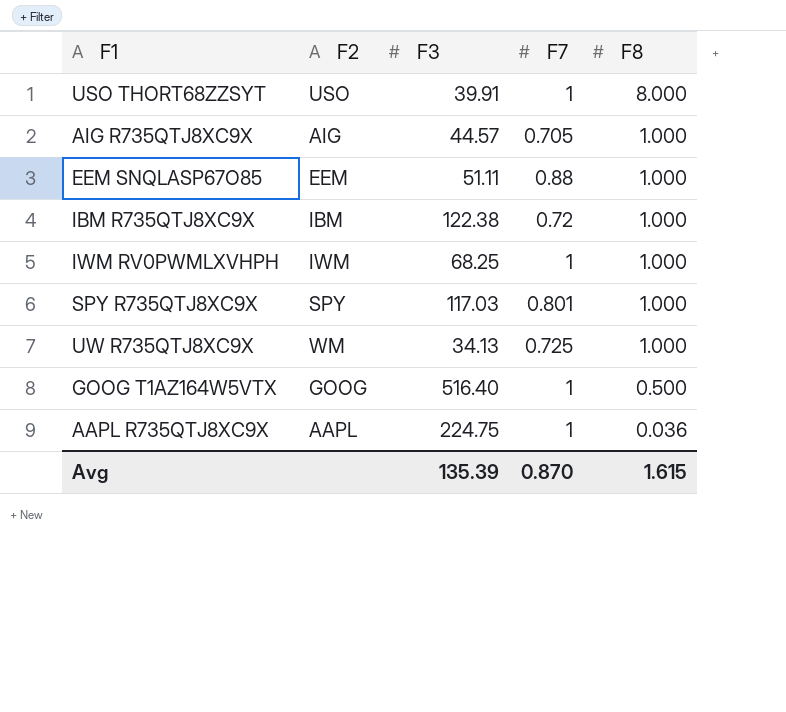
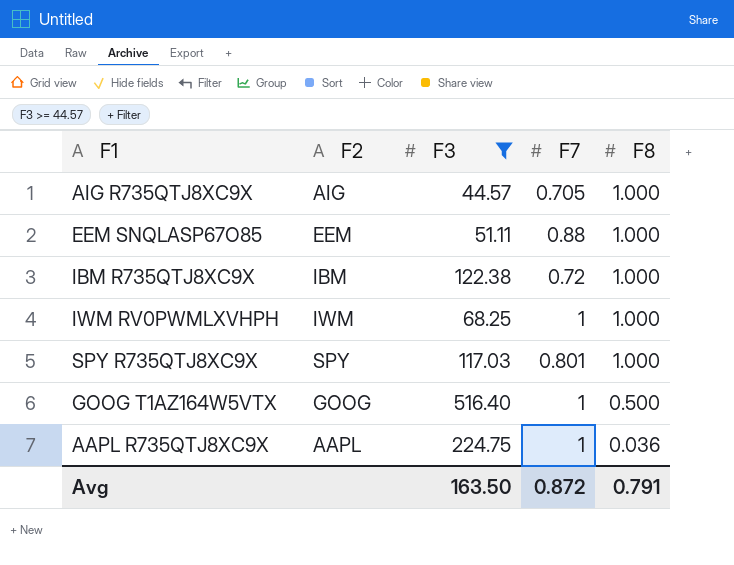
filter: none -> F3 >= 44.57
Avg | F3: 135.39 -> 163.50
Avg | F7: 0.870 -> 0.872
Avg | F8: 1.615 -> 0.791

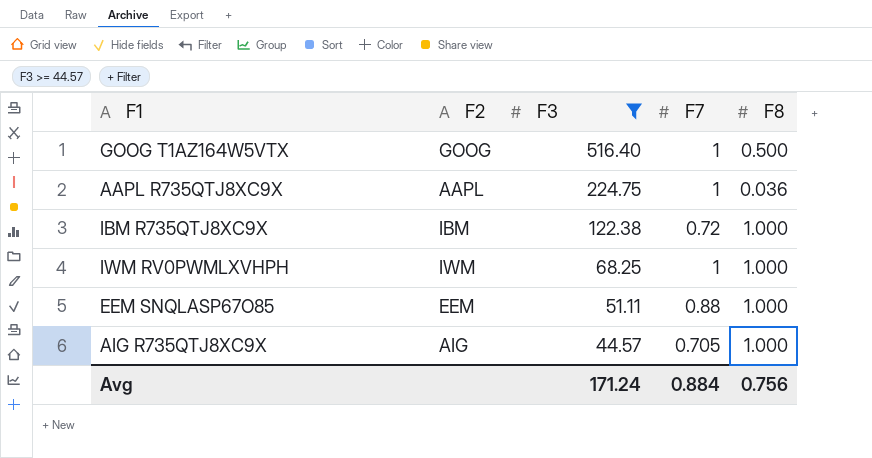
row order: F8 descending -> F3 descending
row SPY R735QTJ8XC9X: SPY | 117.03 | 0.801 | 1.000 -> none
Avg | F3: 163.50 -> 171.24
Avg | F7: 0.872 -> 0.884
Avg | F8: 0.791 -> 0.756

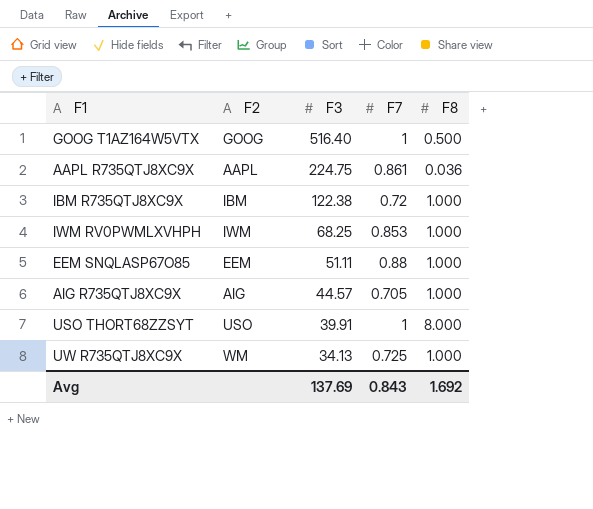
filter: F3 >= 44.57 -> none
AAPL R735QTJ8XC9X | F7: 1 -> 0.861
IWM RV0PWMLXVHPH | F7: 1 -> 0.853
Avg | F3: 171.24 -> 137.69
Avg | F7: 0.884 -> 0.843
Avg | F8: 0.756 -> 1.692

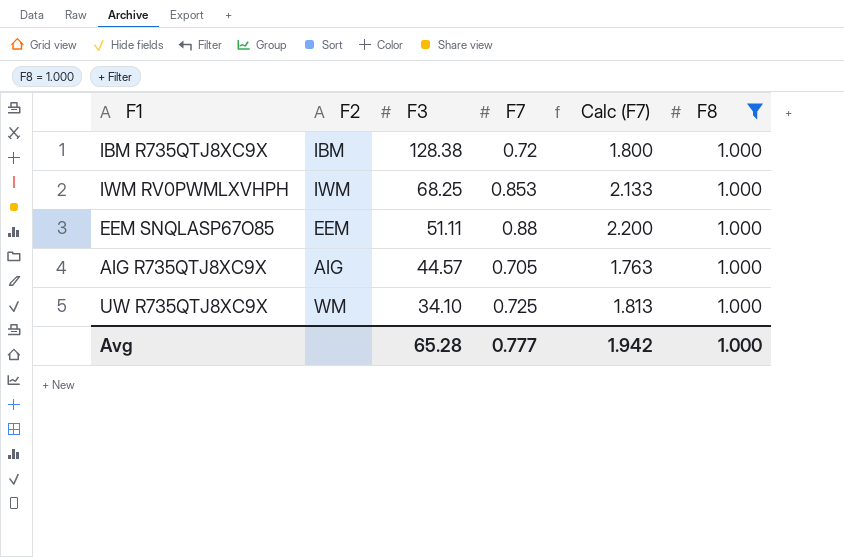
filter: none -> F8 = 1.000
column Calc (F7) | formula: none -> [F7] * 2.5
IBM R735QTJ8XC9X | F3: 122.38 -> 128.38
UW R735QTJ8XC9X | F3: 34.13 -> 34.10
Avg | F3: 137.69 -> 65.28
Avg | F7: 0.843 -> 0.777
Avg | F8: 1.692 -> 1.000

